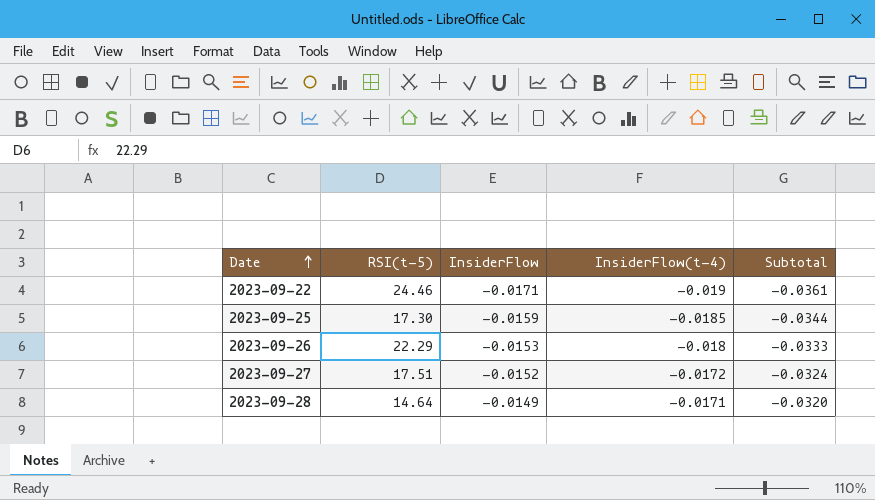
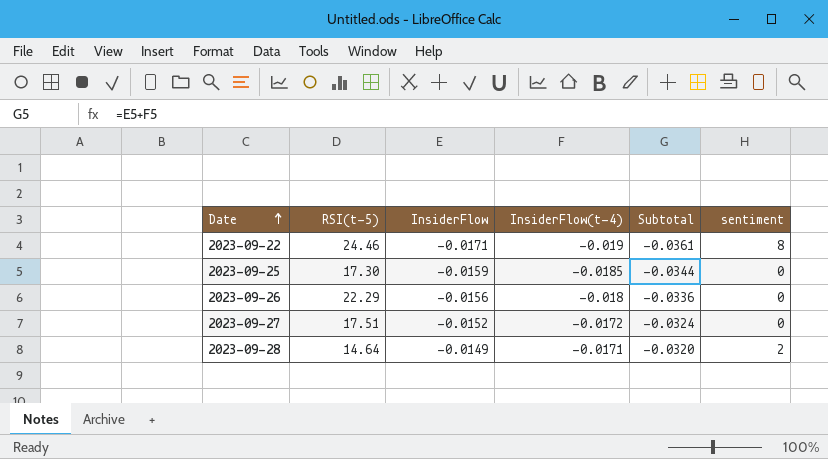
column sentiment | position: none -> 6
2023-09-26 | InsiderFlow: -0.0153 -> -0.0156
2023-09-26 | Subtotal: -0.0333 -> -0.0336

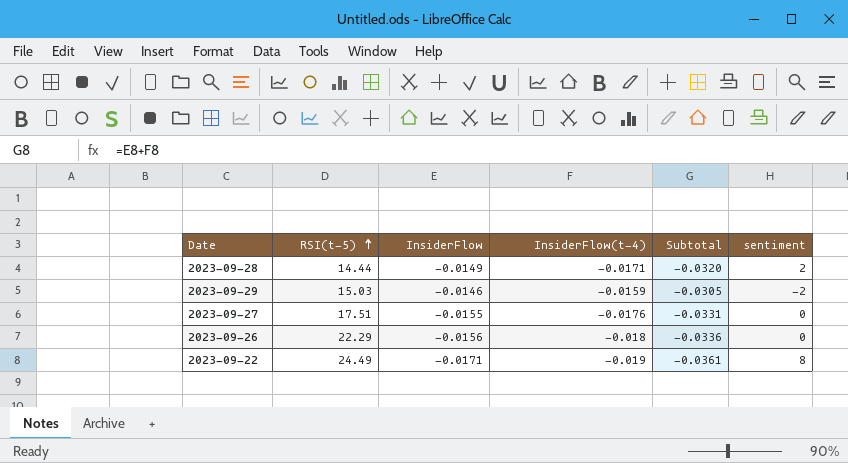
row order: Date ascending -> RSI(t-5) ascending
row 2023-09-25: 17.30 | -0.0159 | -0.0185 | -0.0344 | 0 -> none
2023-09-28 | RSI(t-5): 14.64 -> 14.44
row 2023-09-29: none -> 15.03 | -0.0146 | -0.0159 | -0.0305 | -2
2023-09-27 | InsiderFlow: -0.0152 -> -0.0155
2023-09-27 | InsiderFlow(t-4): -0.0172 -> -0.0176
2023-09-27 | Subtotal: -0.0324 -> -0.0331
2023-09-22 | RSI(t-5): 24.46 -> 24.49

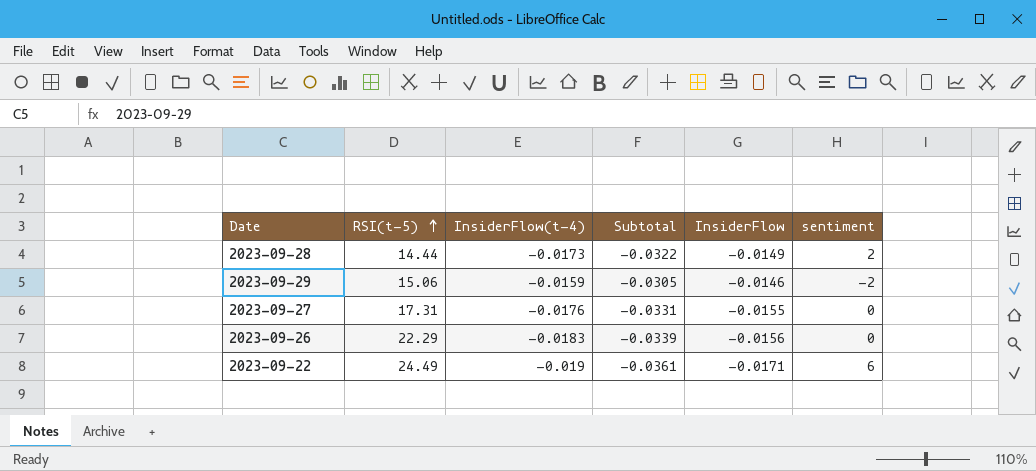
column InsiderFlow | position: 3 -> 5
2023-09-28 | InsiderFlow(t-4): -0.0171 -> -0.0173
2023-09-28 | Subtotal: -0.0320 -> -0.0322
2023-09-29 | RSI(t-5): 15.03 -> 15.06
2023-09-27 | RSI(t-5): 17.51 -> 17.31
2023-09-26 | InsiderFlow(t-4): -0.018 -> -0.0183
2023-09-26 | Subtotal: -0.0336 -> -0.0339
2023-09-22 | sentiment: 8 -> 6

